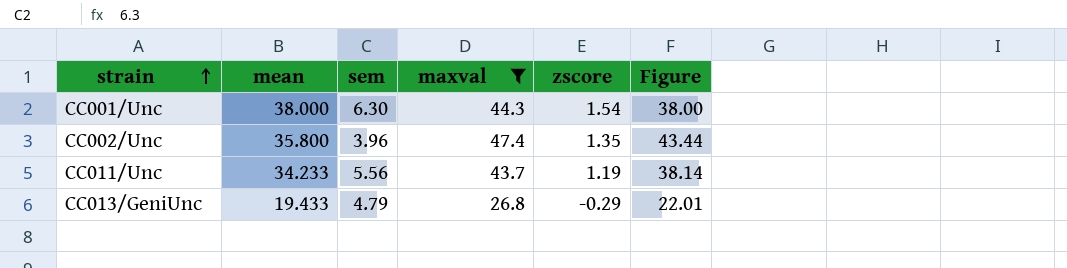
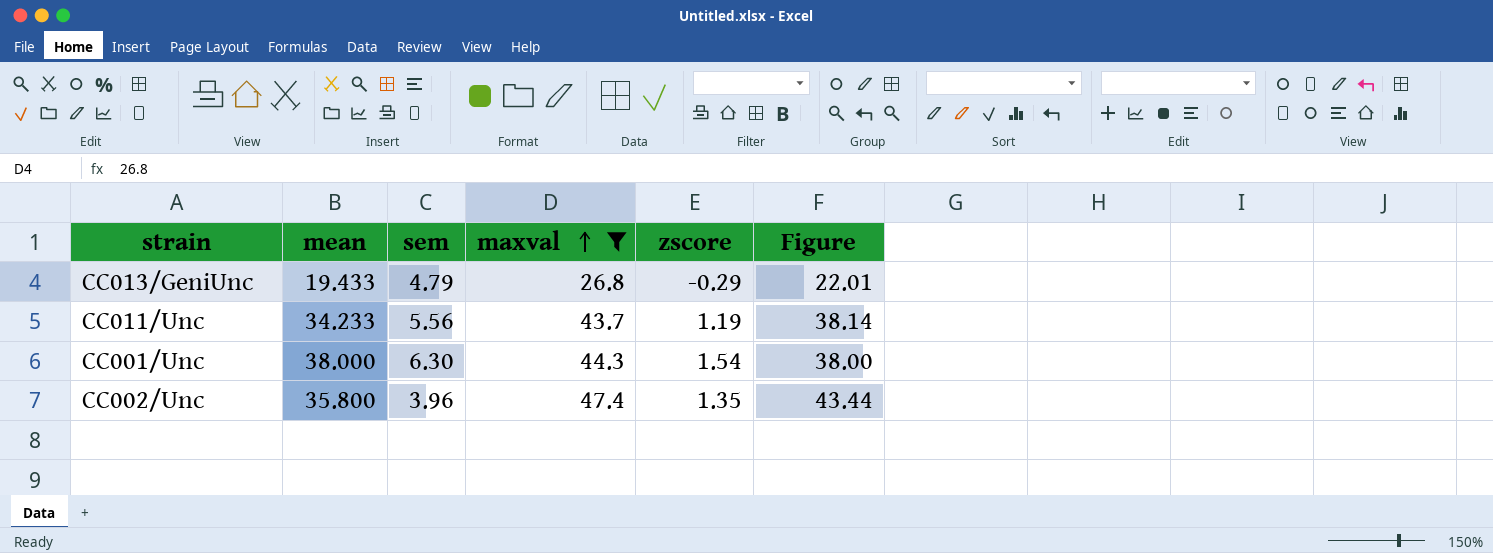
row order: strain ascending -> maxval ascending

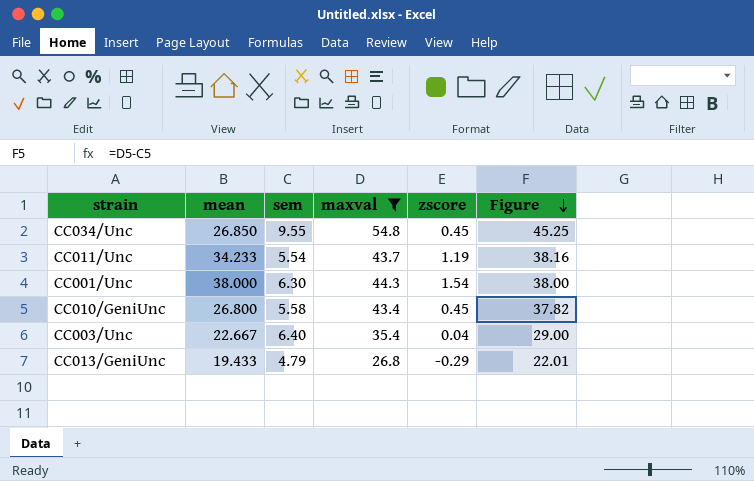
row order: maxval ascending -> Figure descending
row CC002/Unc: 35.800 | 3.96 | 47.4 | 1.35 | 43.44 -> none
row CC034/Unc: none -> 26.850 | 9.55 | 54.8 | 0.45 | 45.25
CC011/Unc | sem: 5.56 -> 5.54
CC011/Unc | Figure: 38.14 -> 38.16
row CC010/GeniUnc: none -> 26.800 | 5.58 | 43.4 | 0.45 | 37.82
row CC003/Unc: none -> 22.667 | 6.40 | 35.4 | 0.04 | 29.00

